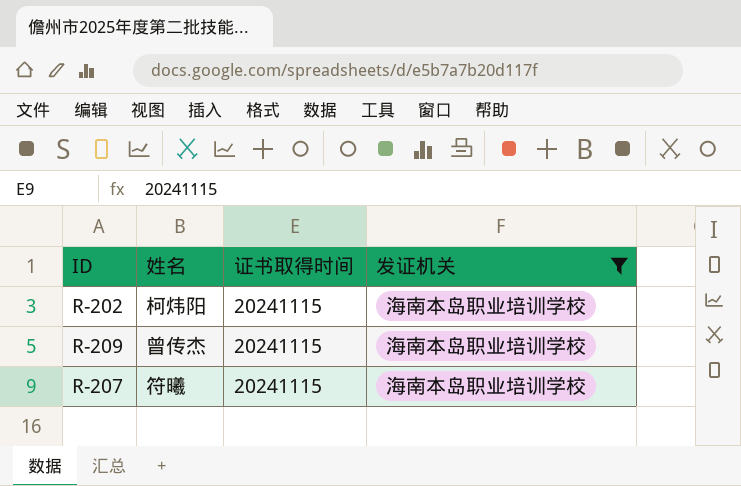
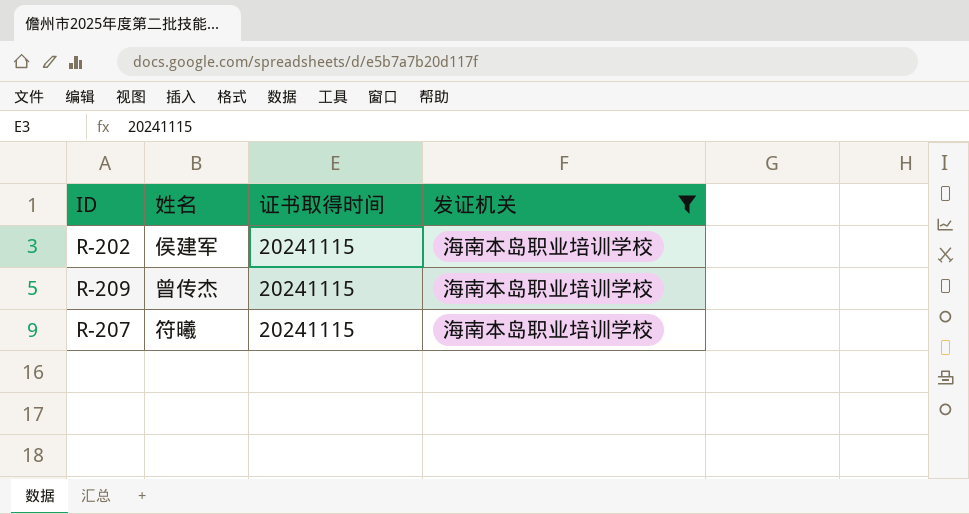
R-202 | 姓名: 柯炜阳 -> 侯建军

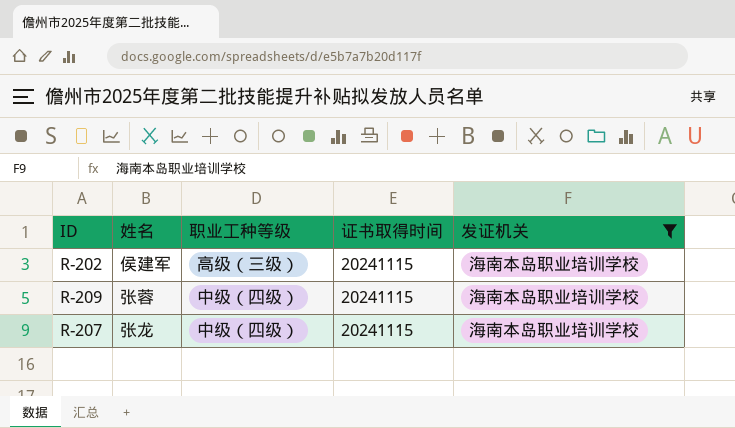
column 职业工种等级 | position: none -> 3
R-209 | 姓名: 曾传杰 -> 张蓉
R-207 | 姓名: 符曦 -> 张龙

